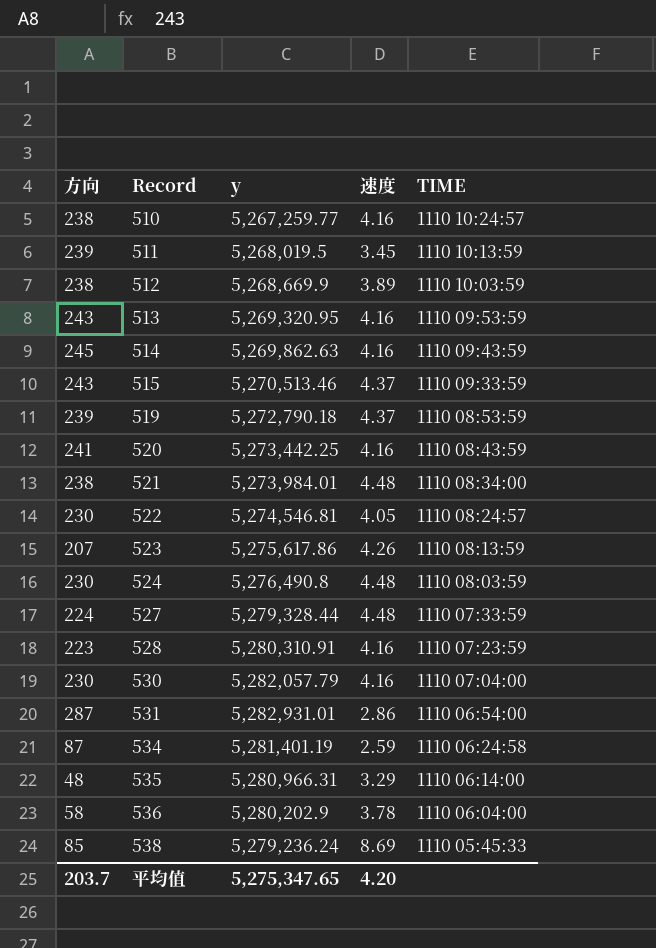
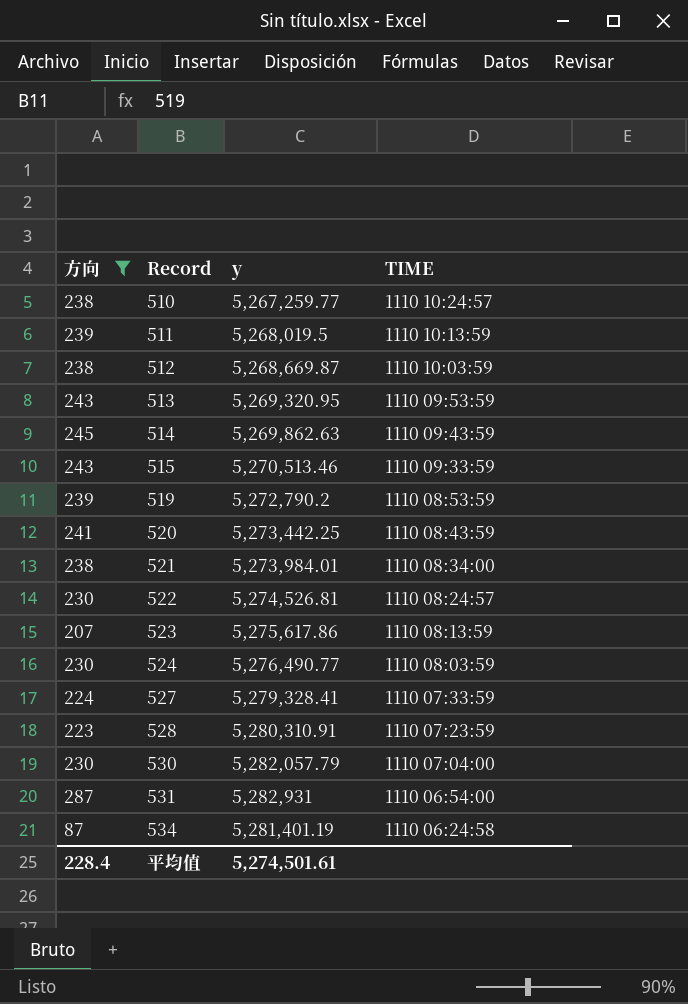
filter: none -> 方向 >= 87
column 速度 | position: 4 -> none
512 | y: 5,268,669.9 -> 5,268,669.87
519 | y: 5,272,790.18 -> 5,272,790.2
522 | y: 5,274,546.81 -> 5,274,526.81
524 | y: 5,276,490.8 -> 5,276,490.77
527 | y: 5,279,328.44 -> 5,279,328.41
531 | y: 5,282,931.01 -> 5,282,931
平均值 | 方向: 203.7 -> 228.4
平均值 | y: 5,275,347.65 -> 5,274,501.61

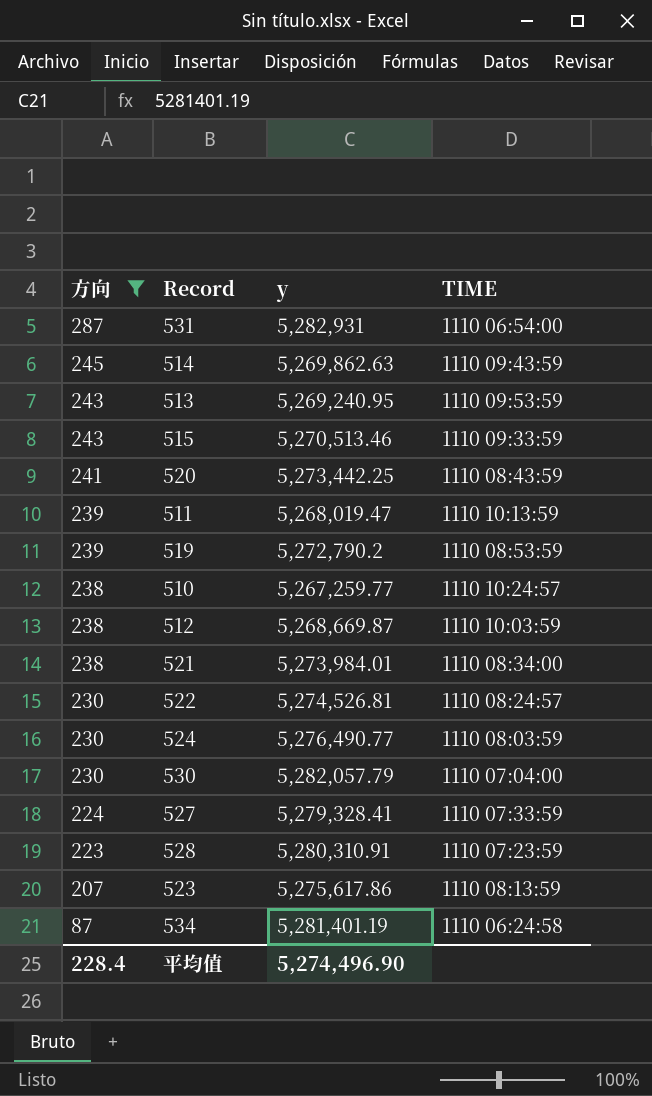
row order: Record ascending -> 方向 descending
513 | y: 5,269,320.95 -> 5,269,240.95
511 | y: 5,268,019.5 -> 5,268,019.47
平均值 | y: 5,274,501.61 -> 5,274,496.90

